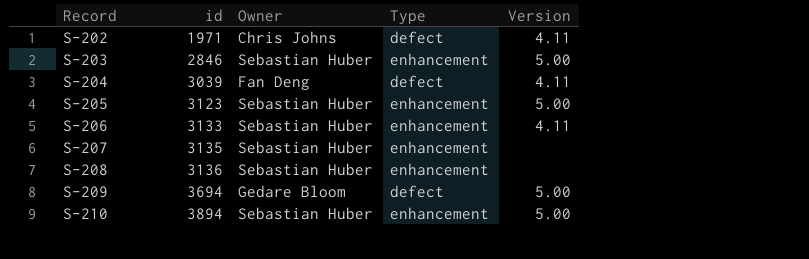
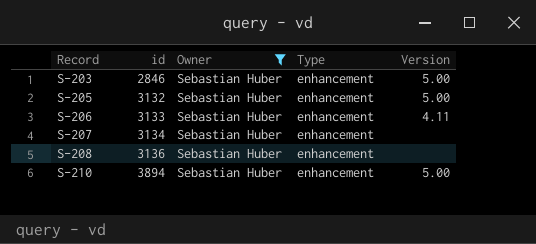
filter: none -> Owner = Sebastian Huber
S-205 | id: 3123 -> 3132
S-207 | id: 3135 -> 3134

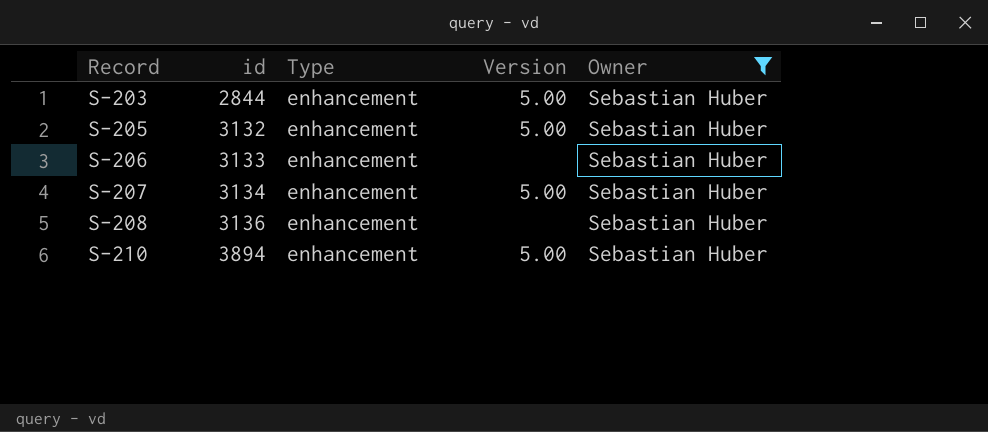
column Owner | position: 3 -> 5
S-203 | id: 2846 -> 2844
S-206 | Version: 4.11 -> none
S-207 | Version: none -> 5.00

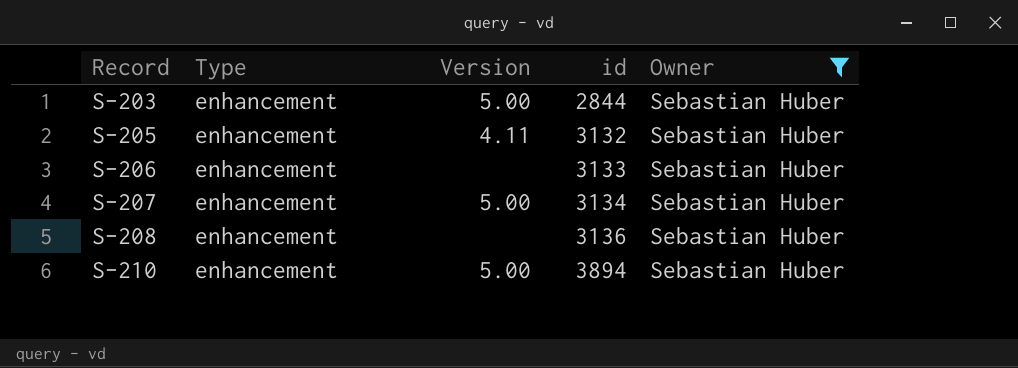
column id | position: 2 -> 4
S-205 | Version: 5.00 -> 4.11

